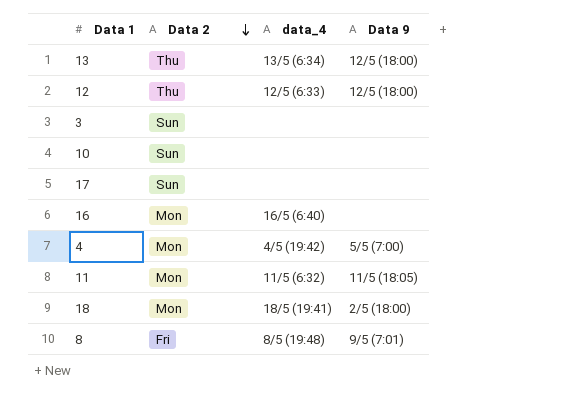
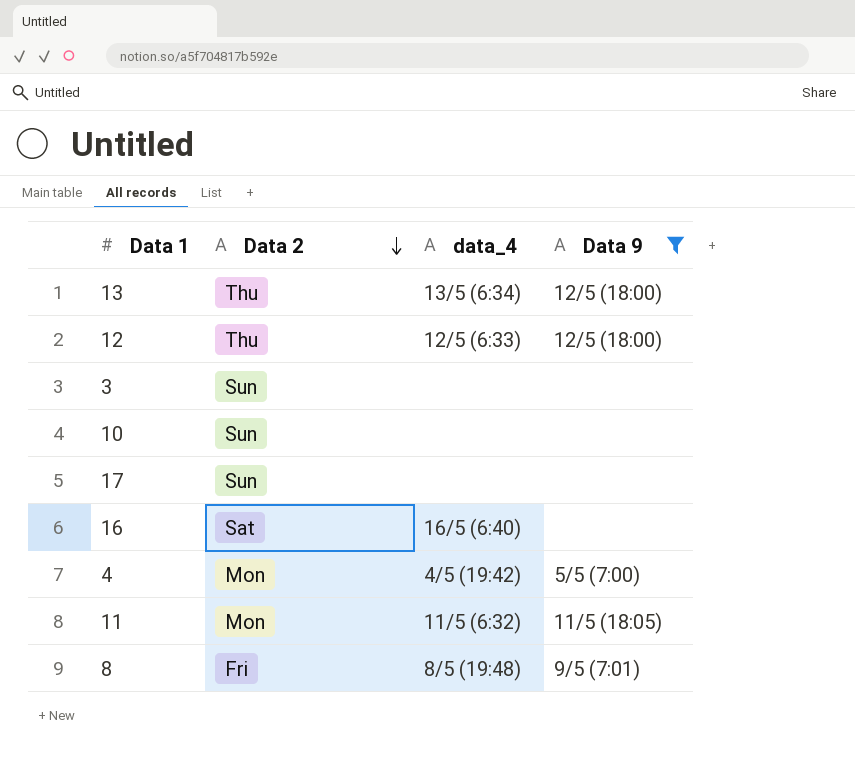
filter: none -> Data 9 != 2/5 (18:00)
16 | Data 2: Mon -> Sat

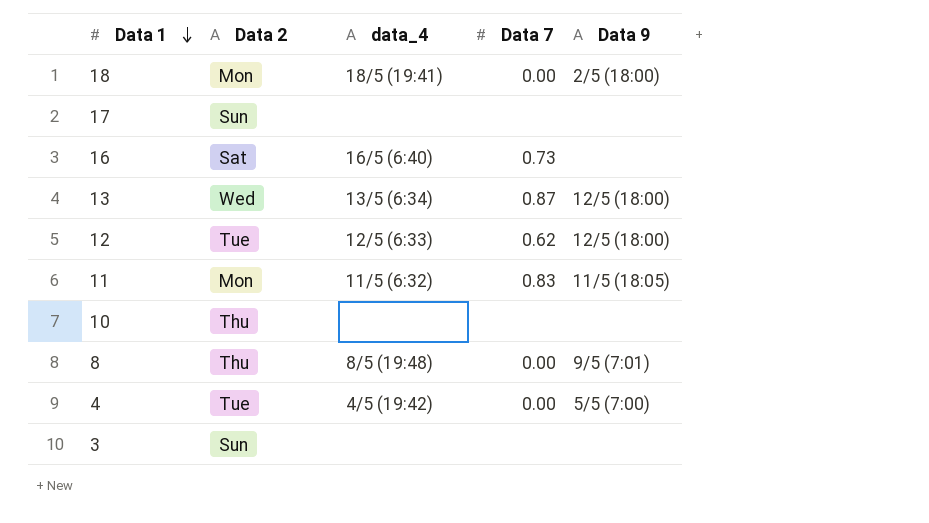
filter: Data 9 != 2/5 (18:00) -> none
row order: Data 2 descending -> Data 1 descending
column Data 7 | position: none -> 4
13 | Data 2: Thu -> Wed
12 | Data 2: Thu -> Tue
10 | Data 2: Sun -> Thu
8 | Data 2: Fri -> Thu
4 | Data 2: Mon -> Tue

